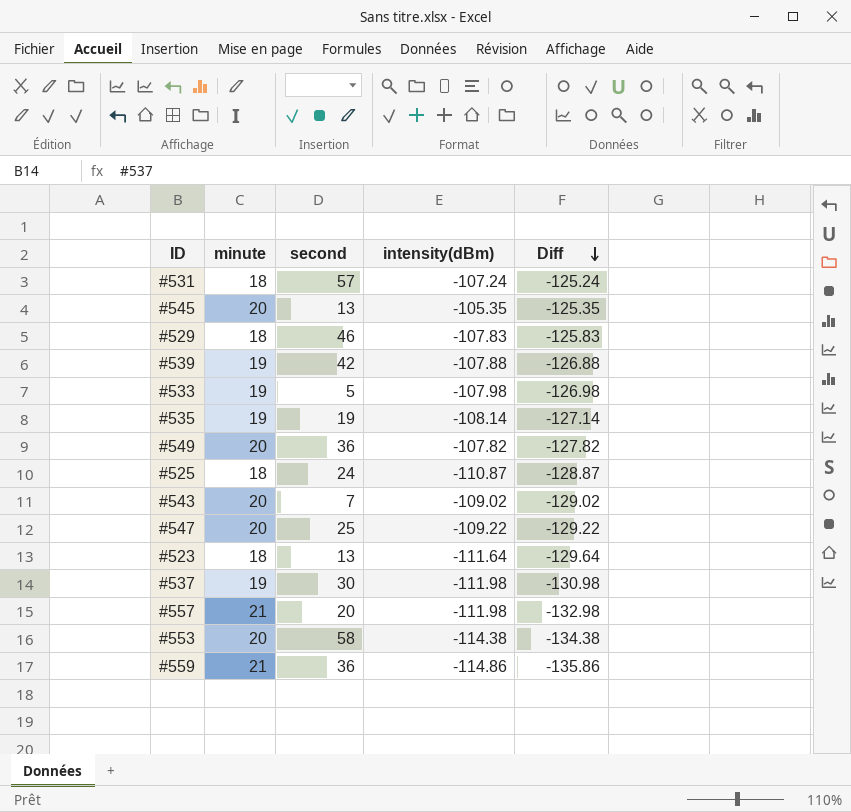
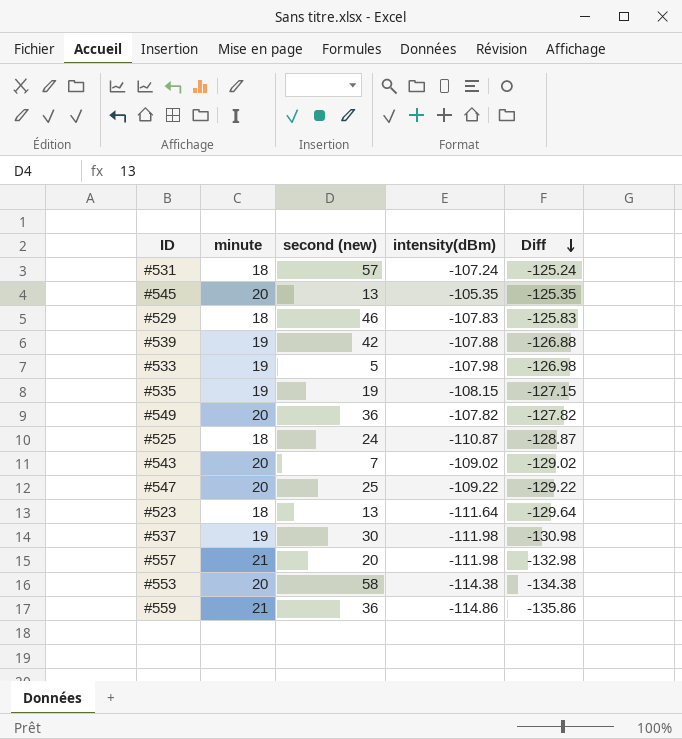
column name: second -> second (new)
#535 | intensity(dBm): -108.14 -> -108.15
#535 | Diff: -127.14 -> -127.15

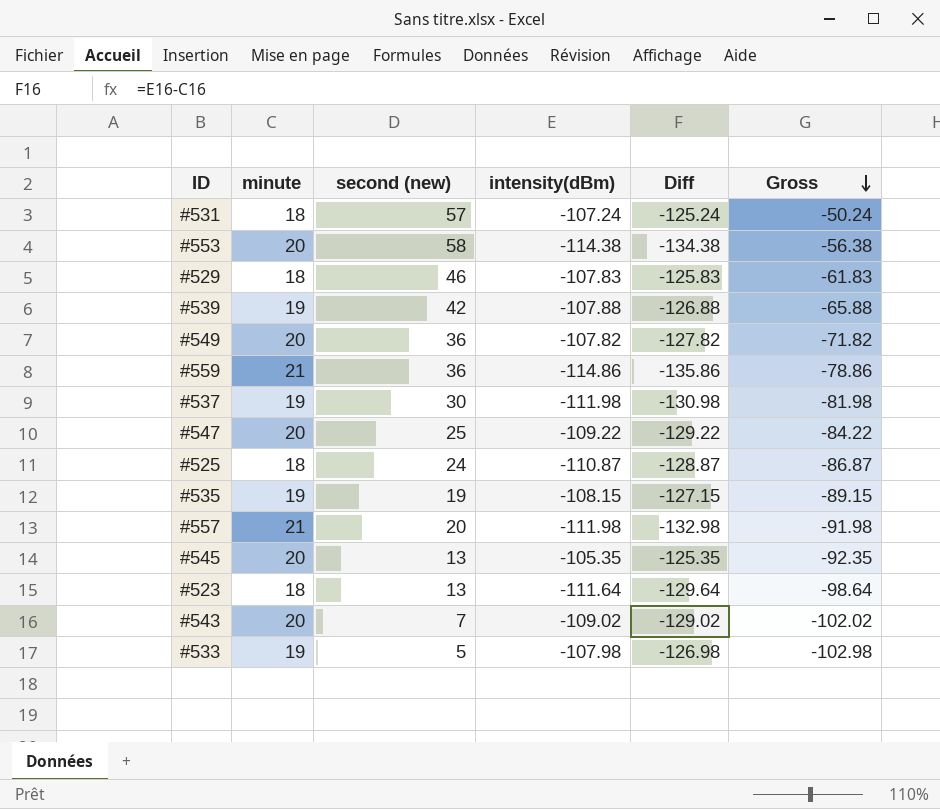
row order: Diff descending -> Gross descending
column Gross | formula: none -> [second (new)] + [intensity(dBm)]

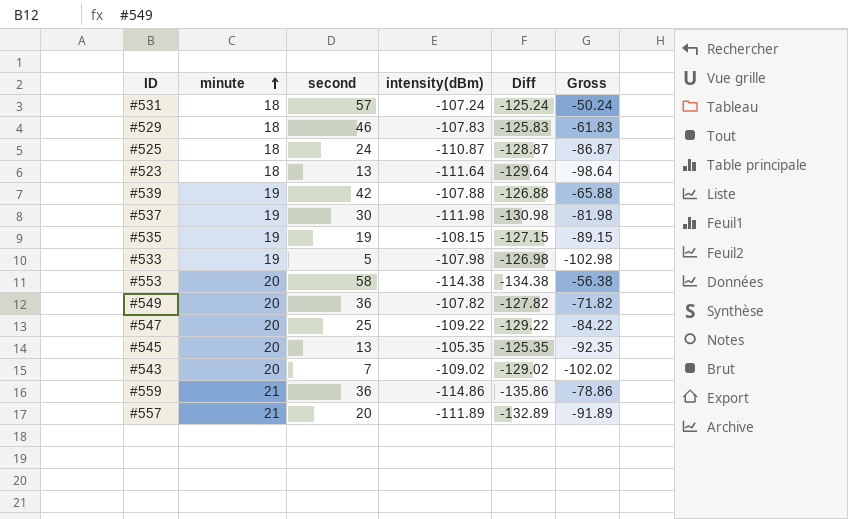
row order: Gross descending -> minute ascending
column name: second (new) -> second
#557 | intensity(dBm): -111.98 -> -111.89
#557 | Diff: -132.98 -> -132.89
#557 | Gross: -91.98 -> -91.89

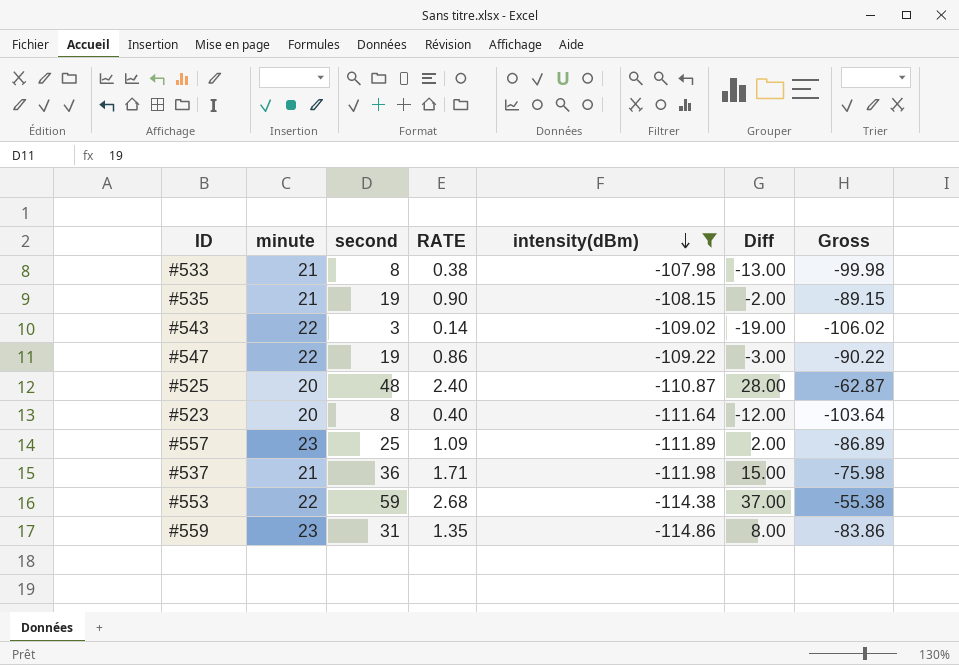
filter: none -> intensity(dBm) <= -107.98
row order: minute ascending -> intensity(dBm) descending
column RATE | formula: none -> [second] / [minute]
column Diff | formula: [intensity(dBm)] - [minute] -> [second] - [minute]
#533 | minute: 19 -> 21
#533 | second: 5 -> 8
#533 | Gross: -102.98 -> -99.98
#535 | minute: 19 -> 21
#543 | minute: 20 -> 22
#543 | second: 7 -> 3
#543 | Gross: -102.02 -> -106.02
#547 | minute: 20 -> 22
#547 | second: 25 -> 19
#547 | Gross: -84.22 -> -90.22
#525 | minute: 18 -> 20
#525 | second: 24 -> 48
#525 | Gross: -86.87 -> -62.87
#523 | minute: 18 -> 20
#523 | second: 13 -> 8
#523 | Gross: -98.64 -> -103.64
#557 | minute: 21 -> 23
#557 | second: 20 -> 25
#557 | Gross: -91.89 -> -86.89
#537 | minute: 19 -> 21
#537 | second: 30 -> 36
#537 | Gross: -81.98 -> -75.98
#553 | minute: 20 -> 22
#553 | second: 58 -> 59
#553 | Gross: -56.38 -> -55.38
#559 | minute: 21 -> 23
#559 | second: 36 -> 31
#559 | Gross: -78.86 -> -83.86

